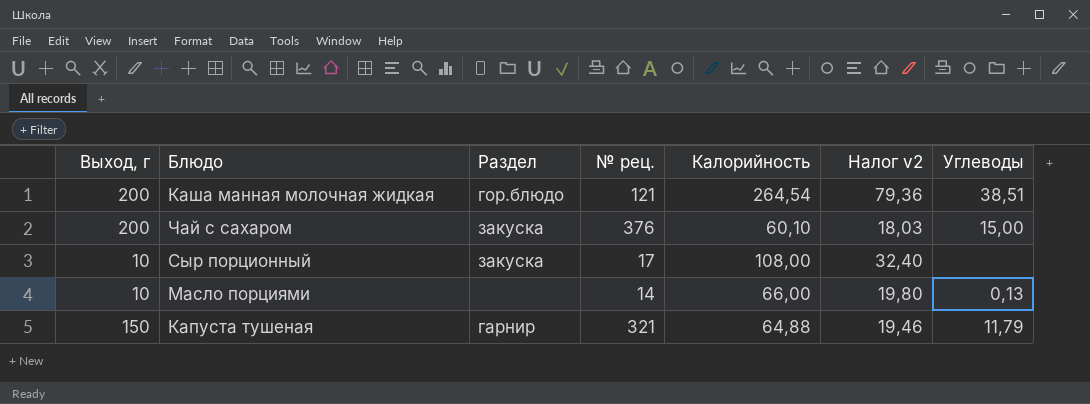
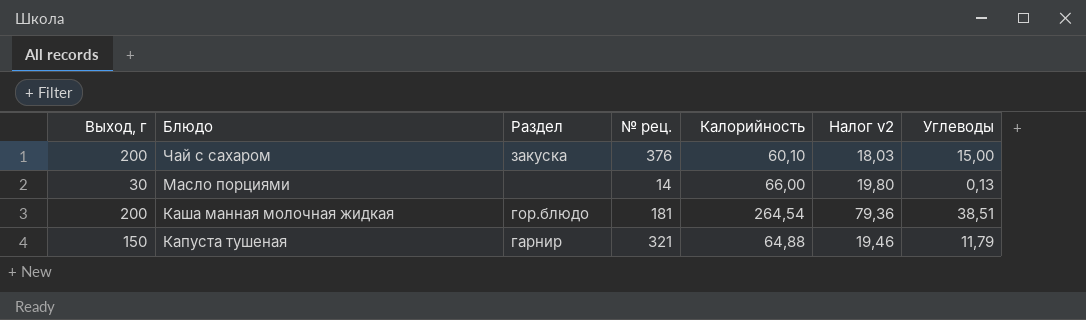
row order: none -> Блюдо descending
row Сыр порционный: 10 | закуска | 17 | 108,00 | 32,40 | none -> none
Масло порциями | Выход, г: 10 -> 30
Каша манная молочная жидкая | № рец.: 121 -> 181

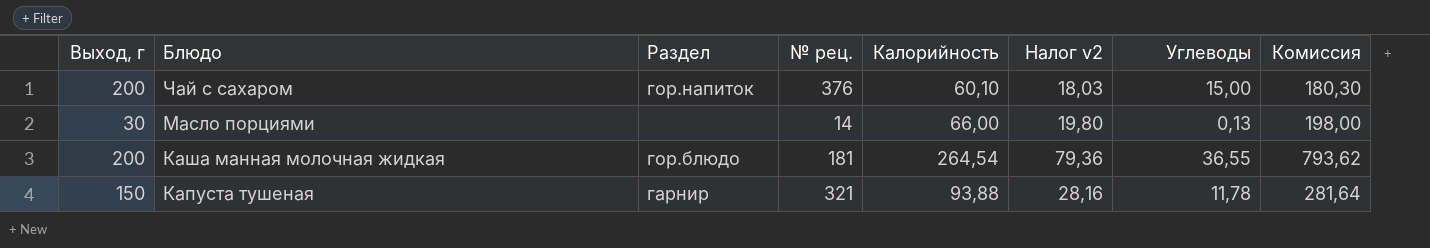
column Комиссия | formula: none -> [Калорийность] * 3
Чай с сахаром | Раздел: закуска -> гор.напиток
Каша манная молочная жидкая | Углеводы: 38,51 -> 36,55
Капуста тушеная | Калорийность: 64,88 -> 93,88
Капуста тушеная | Налог v2: 19,46 -> 28,16
Капуста тушеная | Углеводы: 11,79 -> 11,78

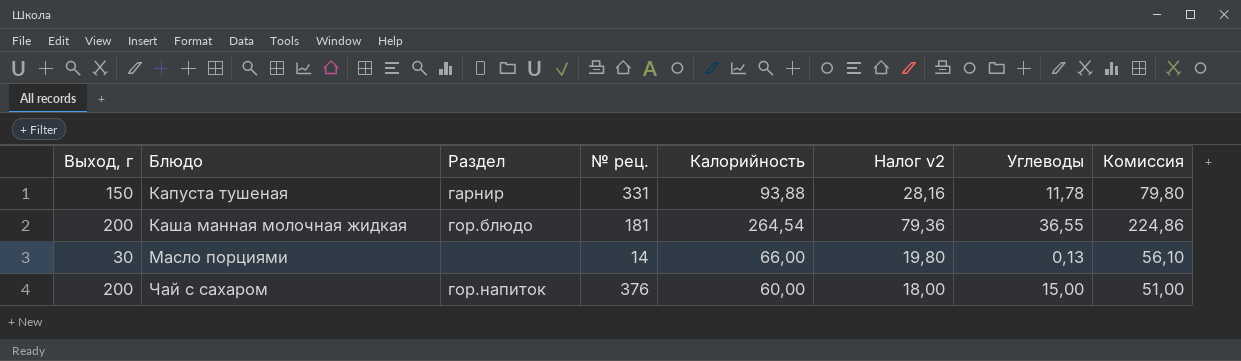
row order: Блюдо descending -> Блюдо ascending
column Комиссия | formula: [Калорийность] * 3 -> [Калорийность] * 0,85
Капуста тушеная | № рец.: 321 -> 331
Чай с сахаром | Калорийность: 60,10 -> 60,00
Чай с сахаром | Налог v2: 18,03 -> 18,00

